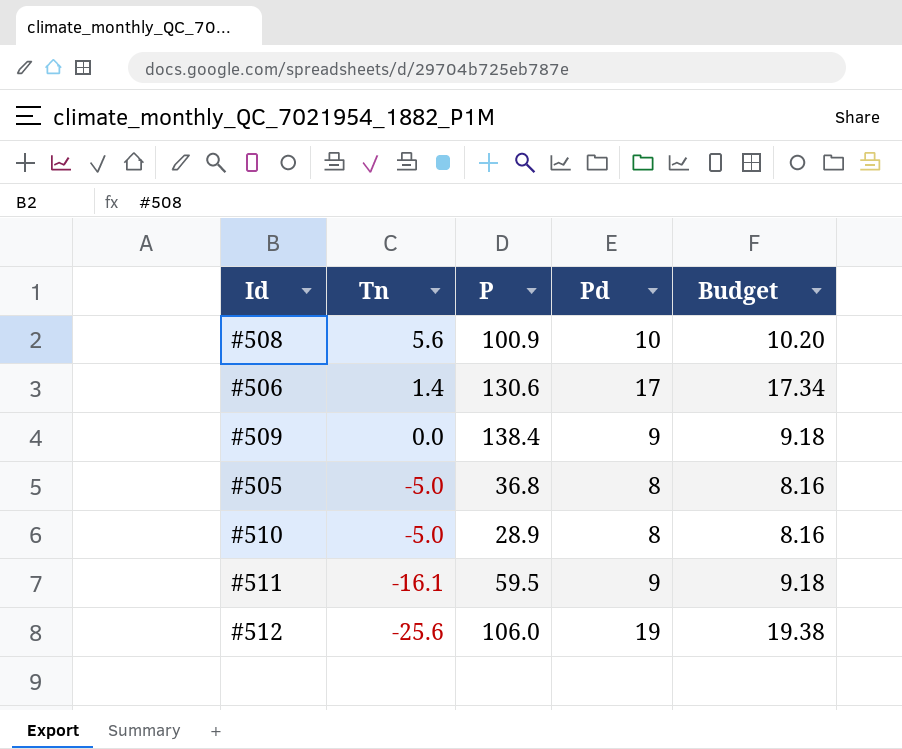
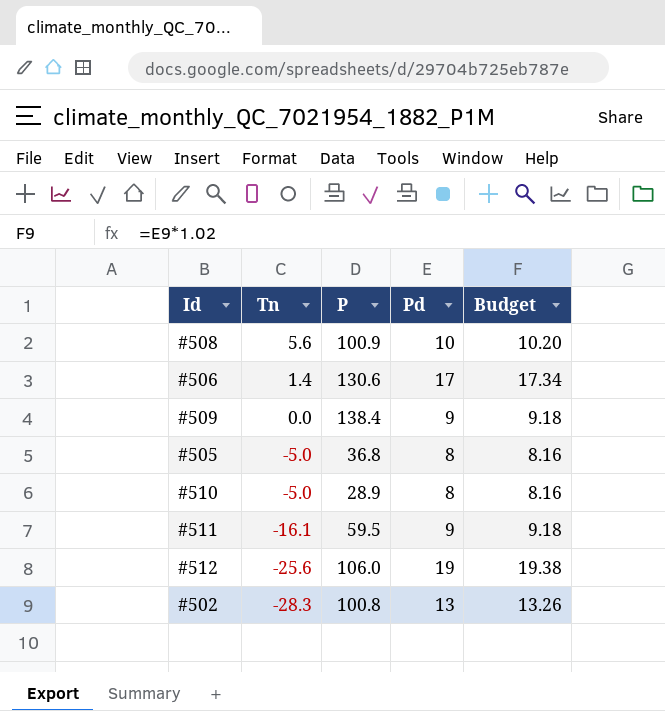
row #502: none -> -28.3 | 100.8 | 13 | 13.26

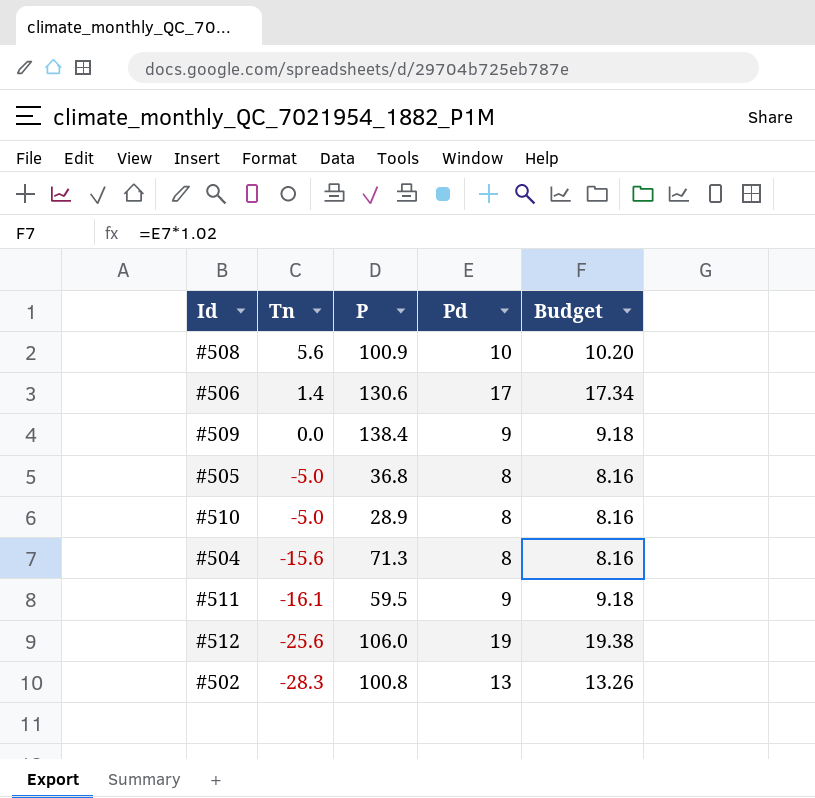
row #504: none -> -15.6 | 71.3 | 8 | 8.16

